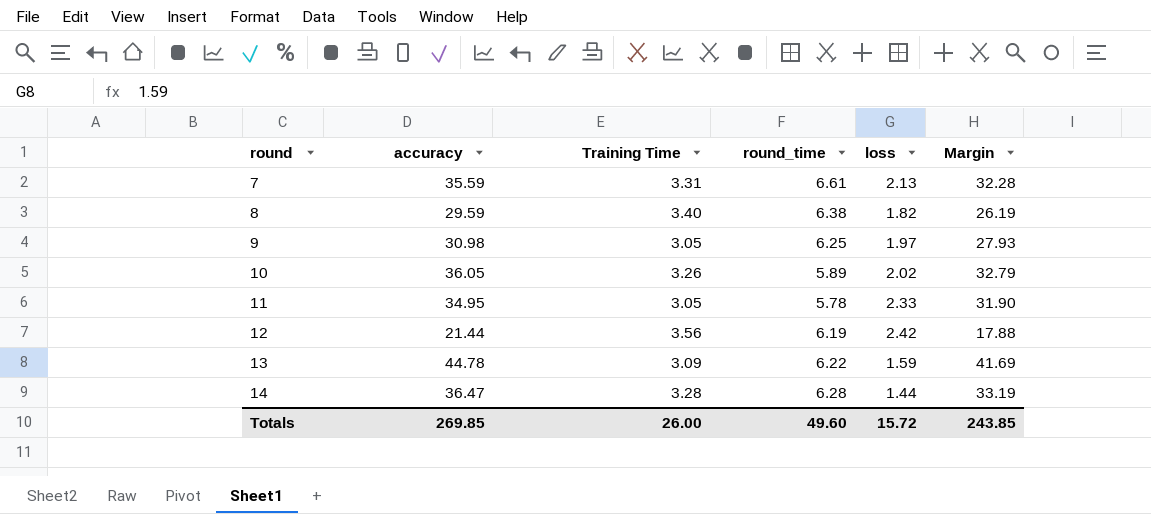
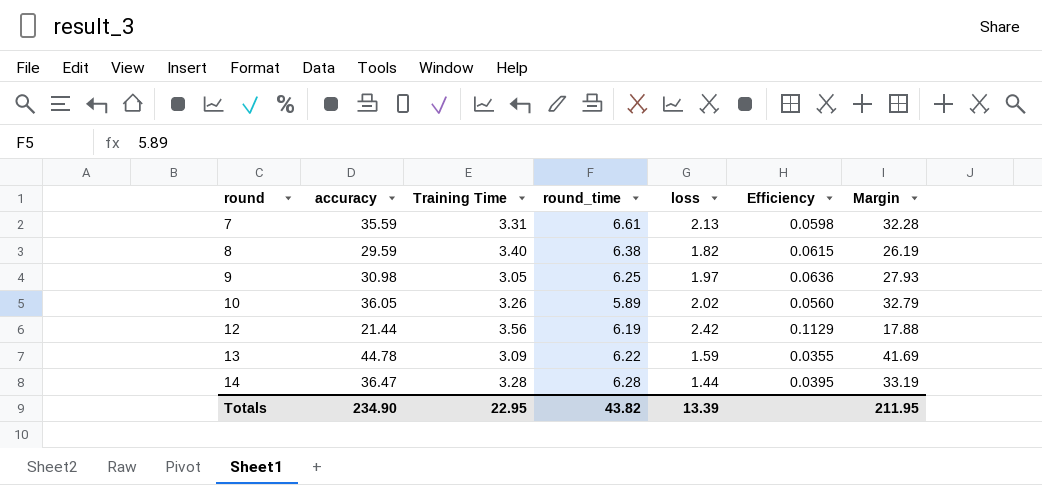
column Efficiency | formula: none -> [loss] / [accuracy]
row 11: 34.95 | 3.05 | 5.78 | 2.33 | 31.90 -> none
Totals | accuracy: 269.85 -> 234.90
Totals | Training Time: 26.00 -> 22.95
Totals | round_time: 49.60 -> 43.82
Totals | loss: 15.72 -> 13.39
Totals | Margin: 243.85 -> 211.95

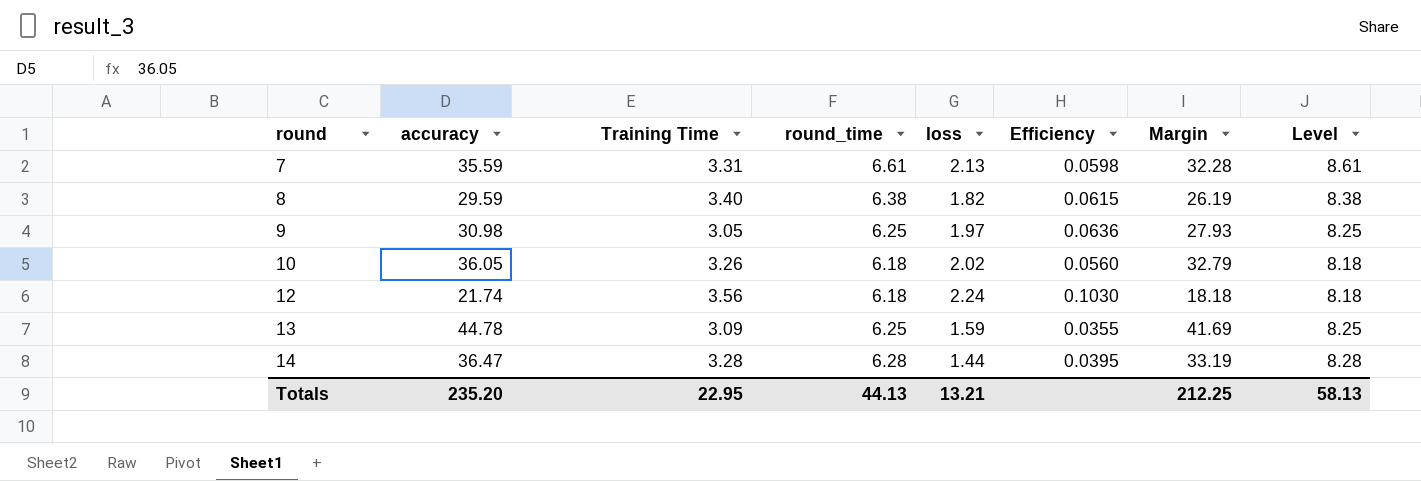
column Level | formula: none -> [round_time] + 2
10 | round_time: 5.89 -> 6.18
12 | accuracy: 21.44 -> 21.74
12 | round_time: 6.19 -> 6.18
12 | loss: 2.42 -> 2.24
12 | Efficiency: 0.1129 -> 0.1030
12 | Margin: 17.88 -> 18.18
13 | round_time: 6.22 -> 6.25
Totals | accuracy: 234.90 -> 235.20
Totals | round_time: 43.82 -> 44.13
Totals | loss: 13.39 -> 13.21
Totals | Margin: 211.95 -> 212.25

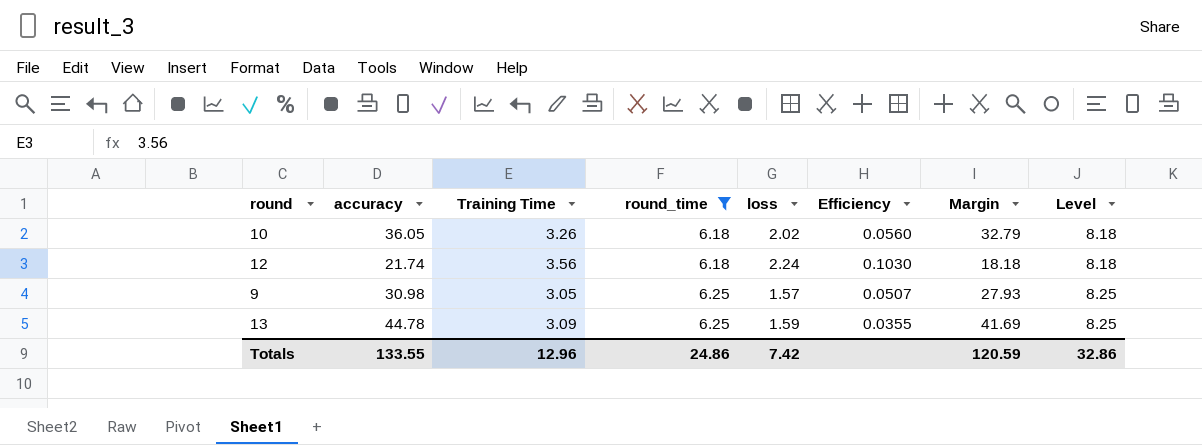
filter: none -> round_time <= 6.25
row order: round ascending -> round_time ascending
9 | loss: 1.97 -> 1.57
9 | Efficiency: 0.0636 -> 0.0507
Totals | accuracy: 235.20 -> 133.55
Totals | Training Time: 22.95 -> 12.96
Totals | round_time: 44.13 -> 24.86
Totals | loss: 13.21 -> 7.42
Totals | Margin: 212.25 -> 120.59
Totals | Level: 58.13 -> 32.86

